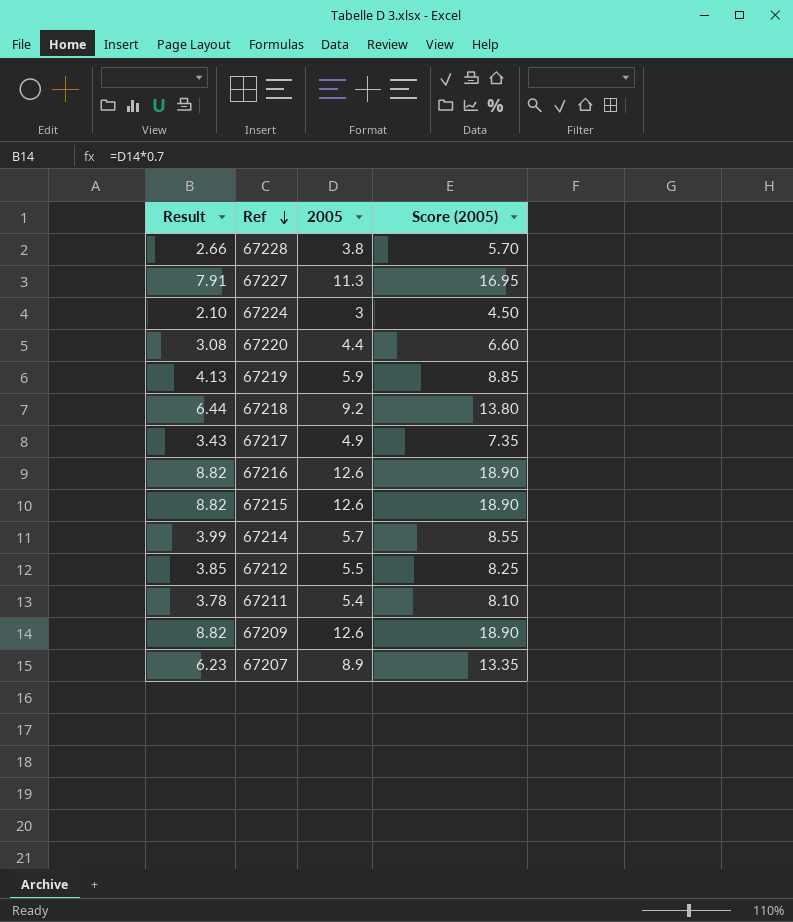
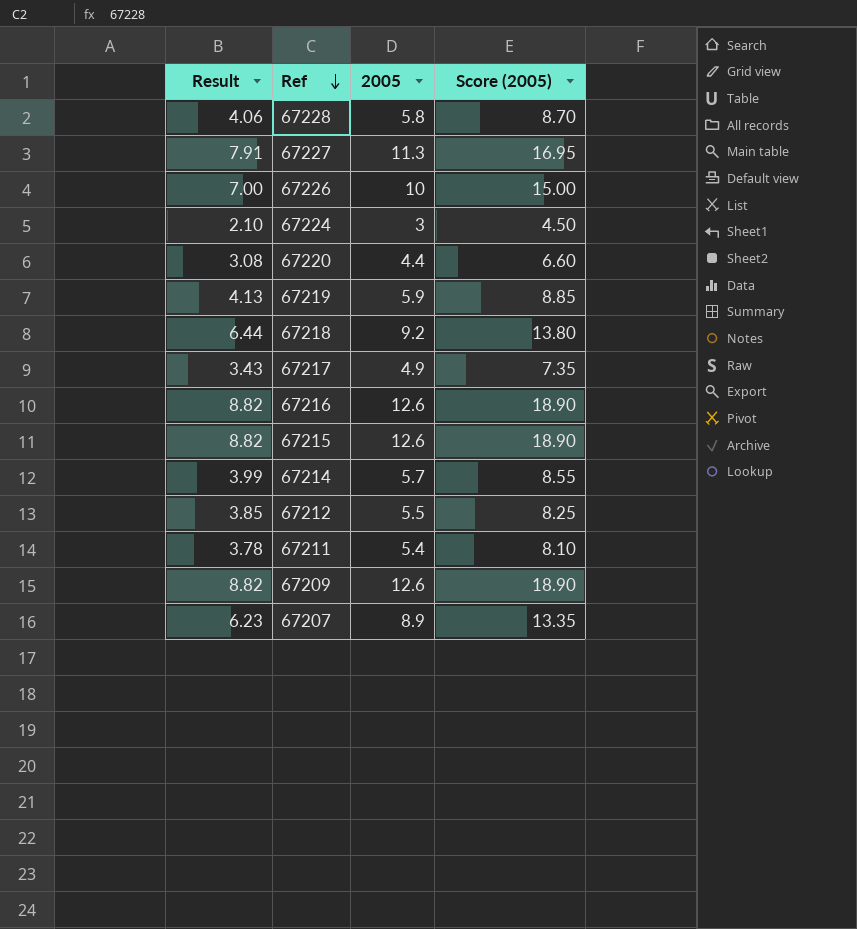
67228 | Result: 2.66 -> 4.06
67228 | 2005: 3.8 -> 5.8
67228 | Score (2005): 5.70 -> 8.70
row 67226: none -> 7.00 | 10 | 15.00

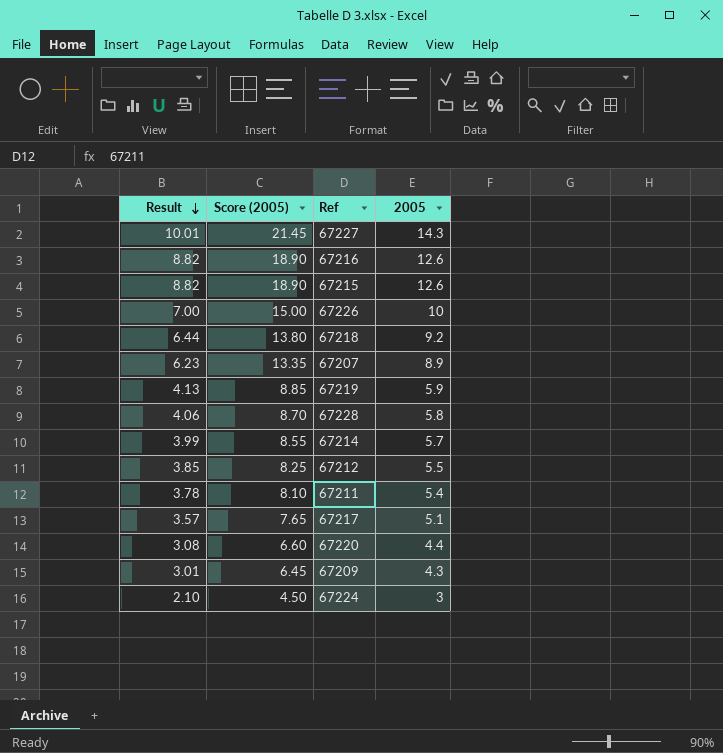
row order: Ref descending -> Result descending
column Score (2005) | position: 4 -> 2
67227 | Result: 7.91 -> 10.01
67227 | Score (2005): 16.95 -> 21.45
67227 | 2005: 11.3 -> 14.3
67217 | Result: 3.43 -> 3.57
67217 | Score (2005): 7.35 -> 7.65
67217 | 2005: 4.9 -> 5.1
67209 | Result: 8.82 -> 3.01
67209 | Score (2005): 18.90 -> 6.45
67209 | 2005: 12.6 -> 4.3

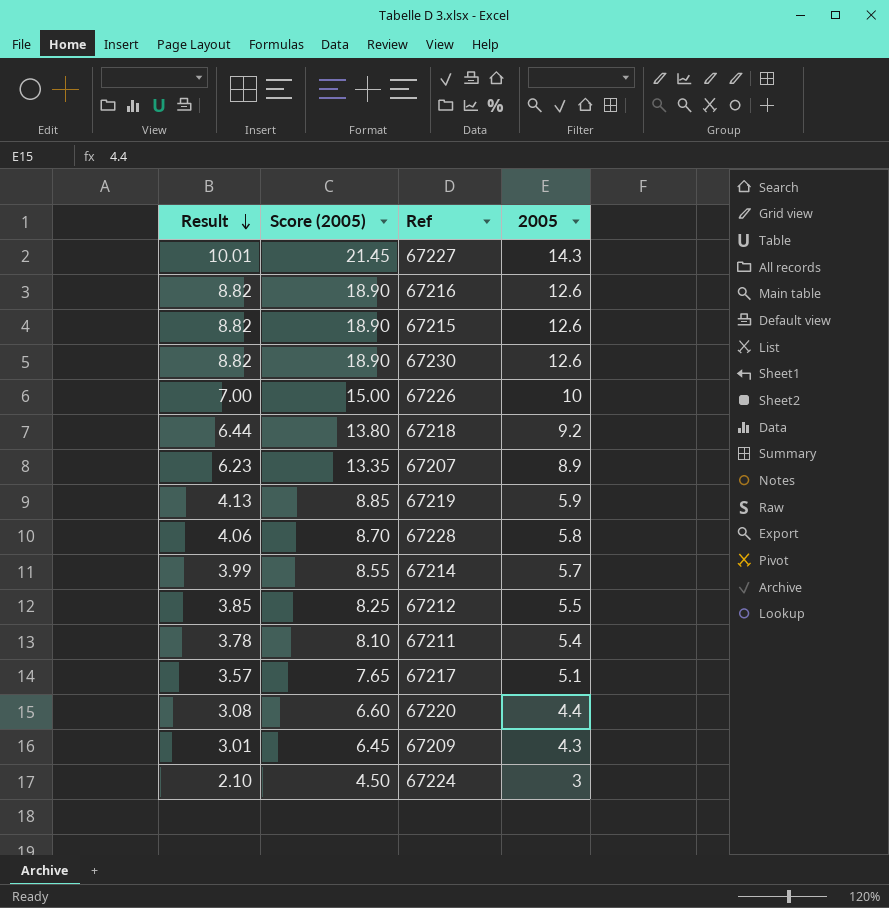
row 67230: none -> 8.82 | 18.90 | 12.6

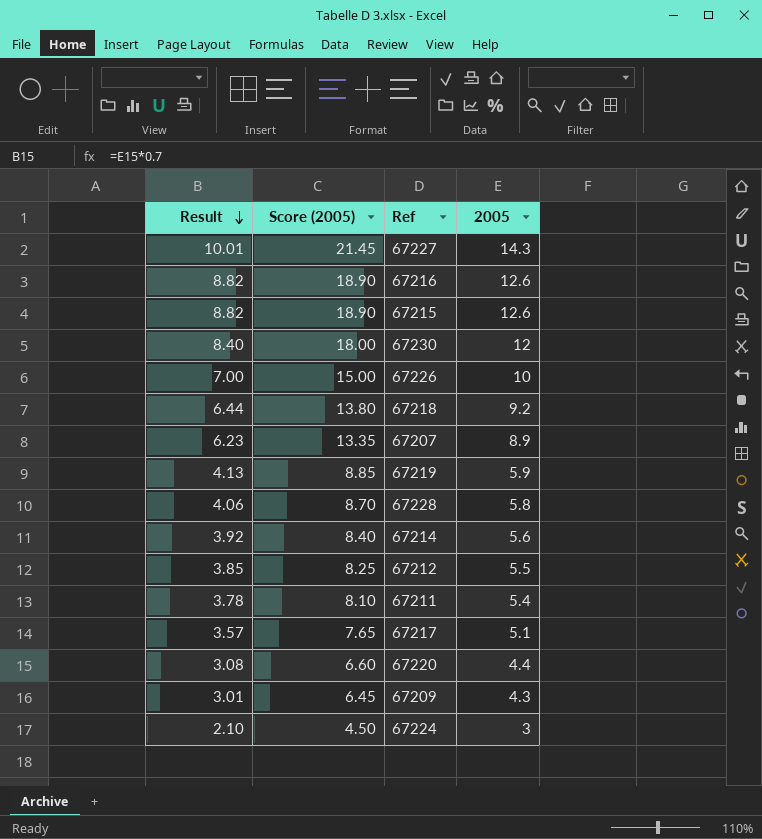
67230 | Result: 8.82 -> 8.40
67230 | Score (2005): 18.90 -> 18.00
67230 | 2005: 12.6 -> 12
67214 | Result: 3.99 -> 3.92
67214 | Score (2005): 8.55 -> 8.40
67214 | 2005: 5.7 -> 5.6

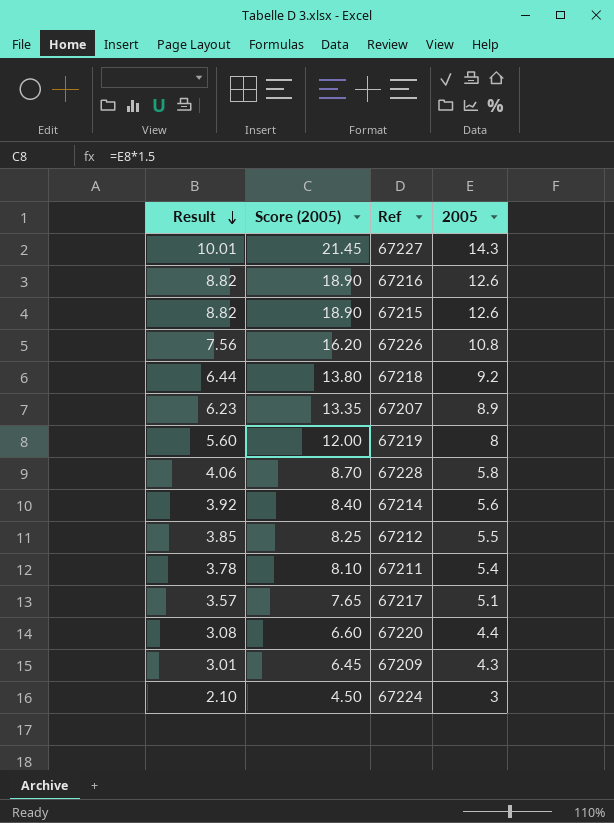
row 67230: 8.40 | 18.00 | 12 -> none
67226 | Result: 7.00 -> 7.56
67226 | Score (2005): 15.00 -> 16.20
67226 | 2005: 10 -> 10.8
67219 | Result: 4.13 -> 5.60
67219 | Score (2005): 8.85 -> 12.00
67219 | 2005: 5.9 -> 8

